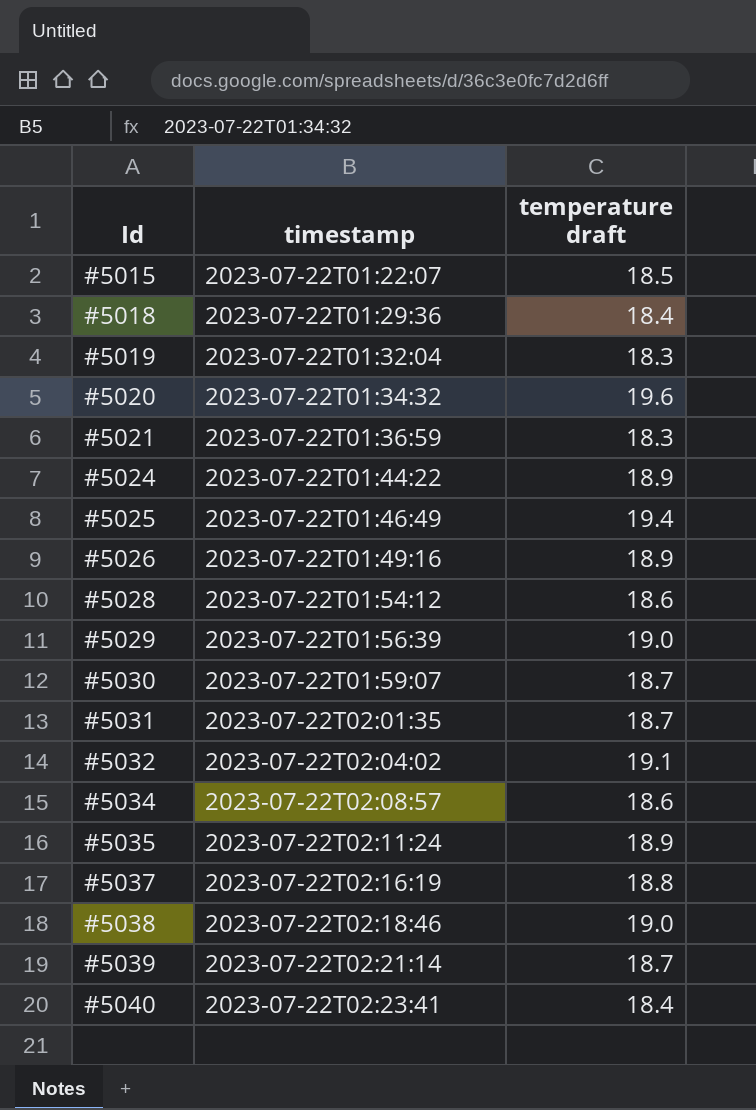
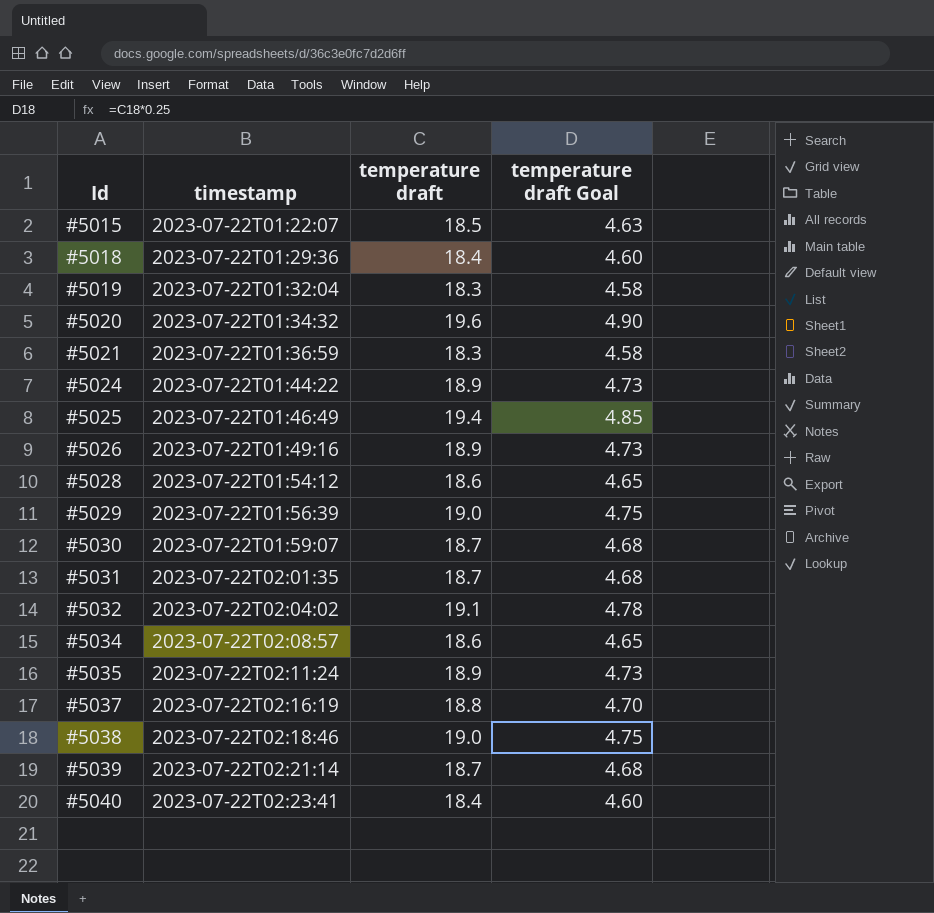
column temperature draft Goal | formula: none -> [temperature draft] * 0.25

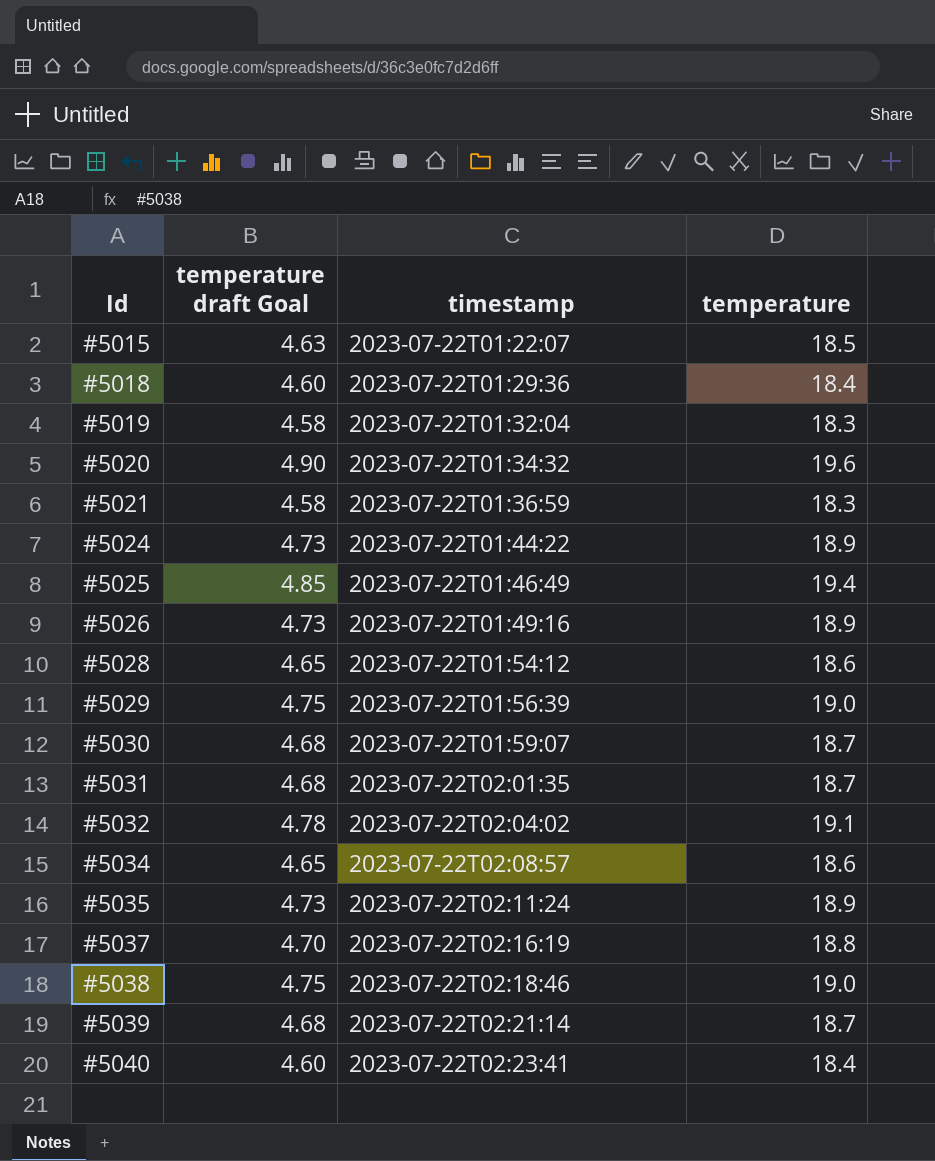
column temperature draft Goal | position: 4 -> 2
column name: temperature draft -> temperature

